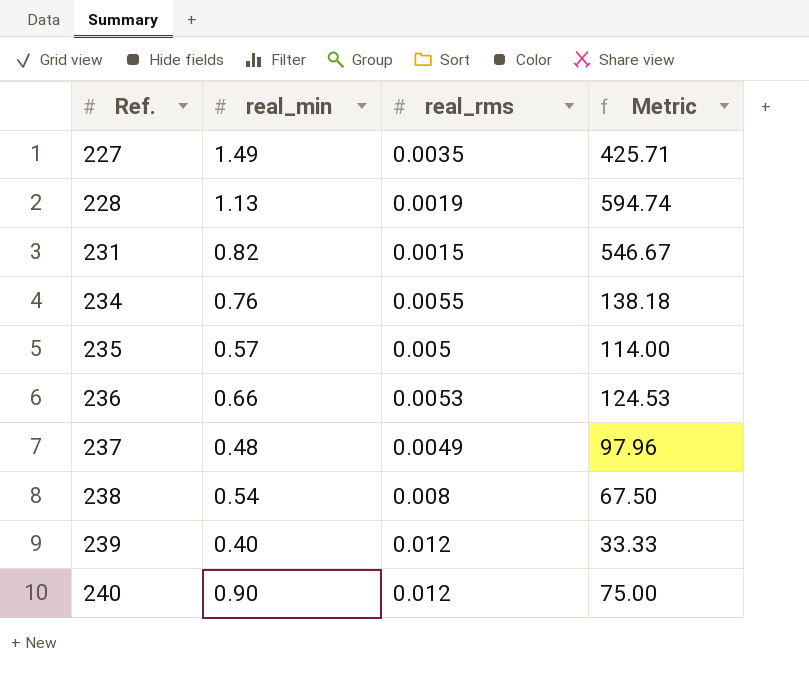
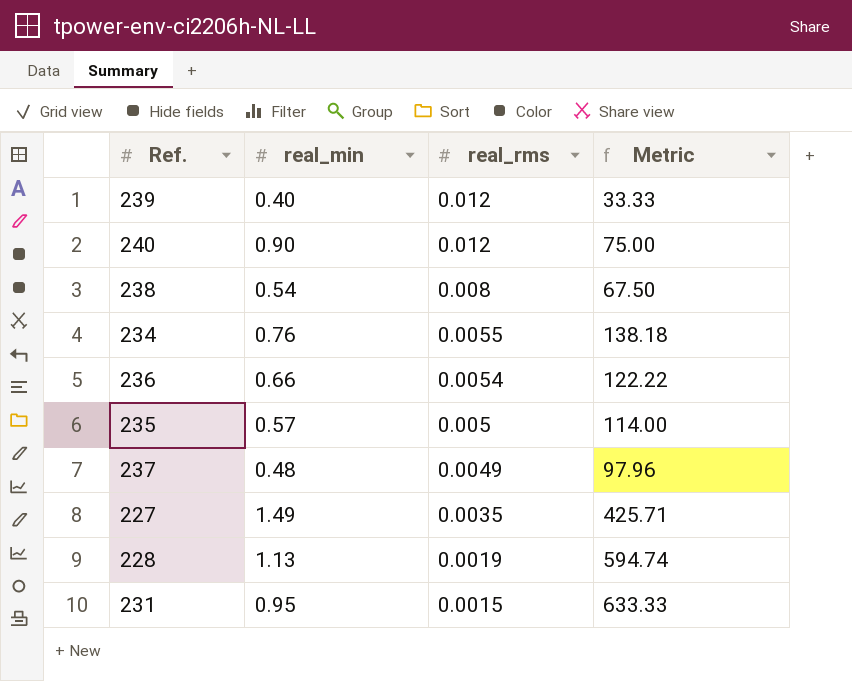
row order: Ref. ascending -> real_rms descending
236 | real_rms: 0.0053 -> 0.0054
236 | Metric: 124.53 -> 122.22
231 | real_min: 0.82 -> 0.95
231 | Metric: 546.67 -> 633.33

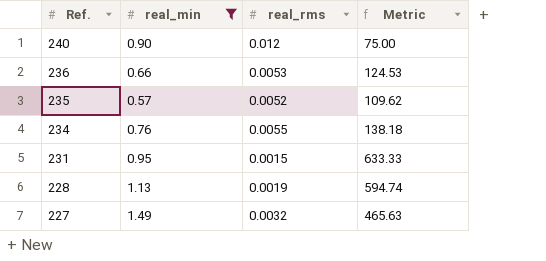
filter: none -> real_min >= 0.57
row order: real_rms descending -> Ref. descending
236 | real_rms: 0.0054 -> 0.0053
236 | Metric: 122.22 -> 124.53
235 | real_rms: 0.005 -> 0.0052
235 | Metric: 114.00 -> 109.62
227 | real_rms: 0.0035 -> 0.0032
227 | Metric: 425.71 -> 465.63

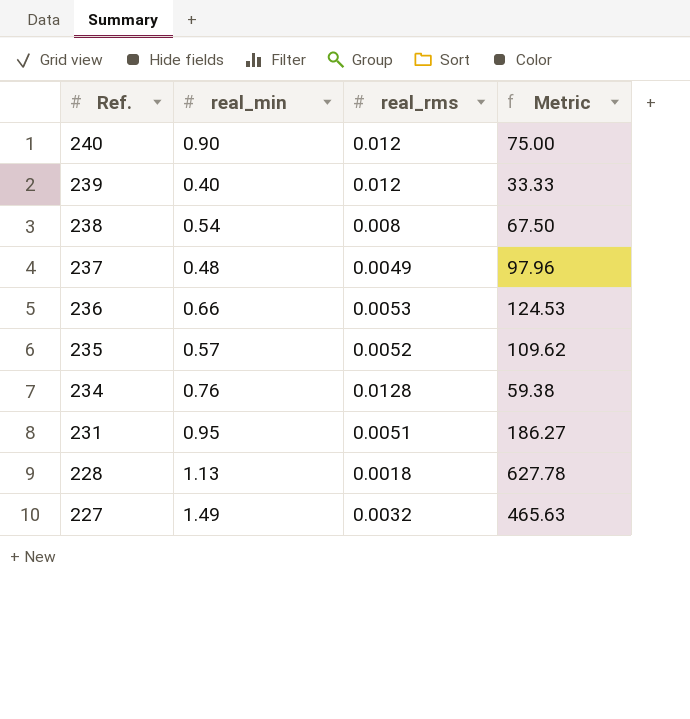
filter: real_min >= 0.57 -> none
234 | real_rms: 0.0055 -> 0.0128
234 | Metric: 138.18 -> 59.38
231 | real_rms: 0.0015 -> 0.0051
231 | Metric: 633.33 -> 186.27
228 | real_rms: 0.0019 -> 0.0018
228 | Metric: 594.74 -> 627.78

